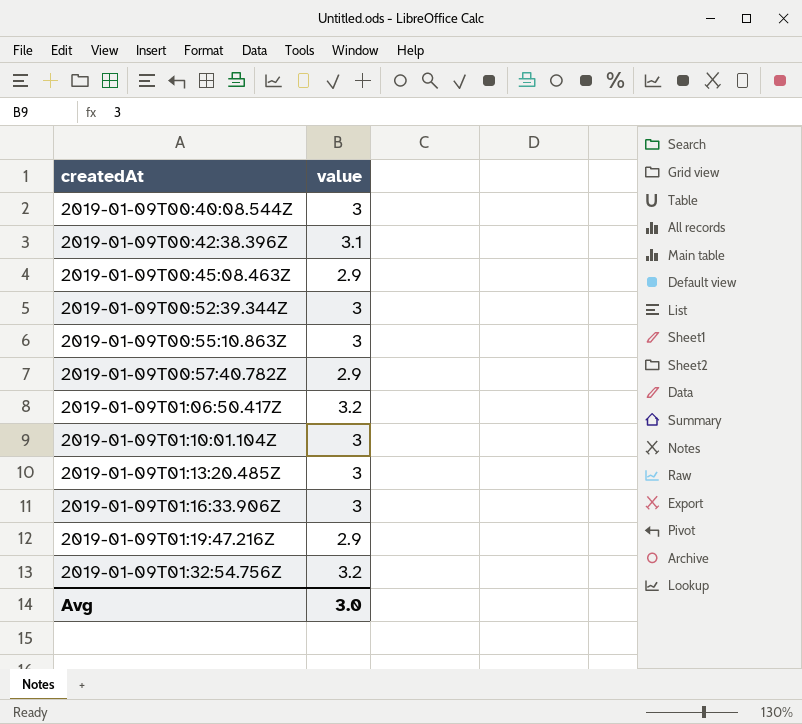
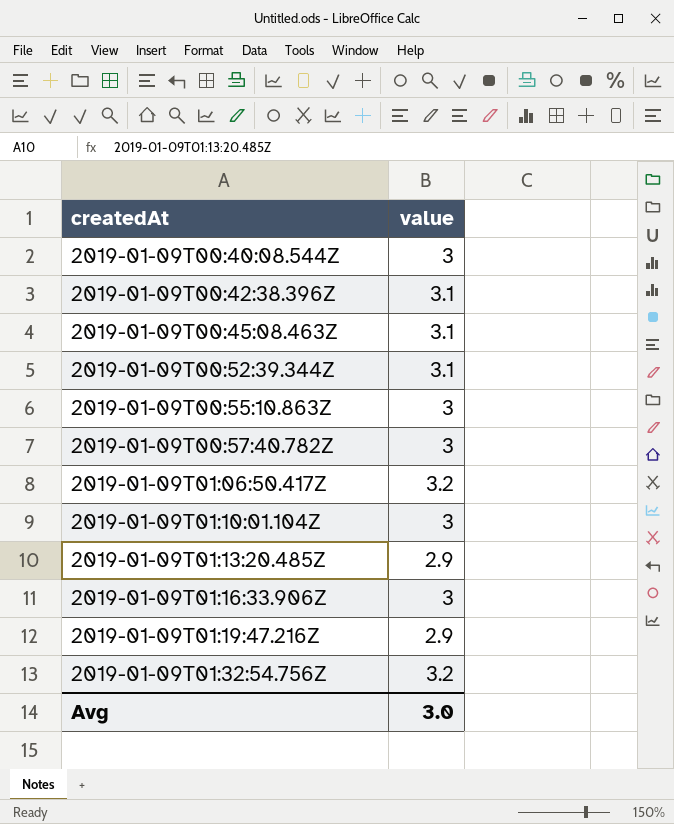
2019-01-09T00:45:08.463Z | value: 2.9 -> 3.1
2019-01-09T00:52:39.344Z | value: 3 -> 3.1
2019-01-09T00:57:40.782Z | value: 2.9 -> 3
2019-01-09T01:13:20.485Z | value: 3 -> 2.9

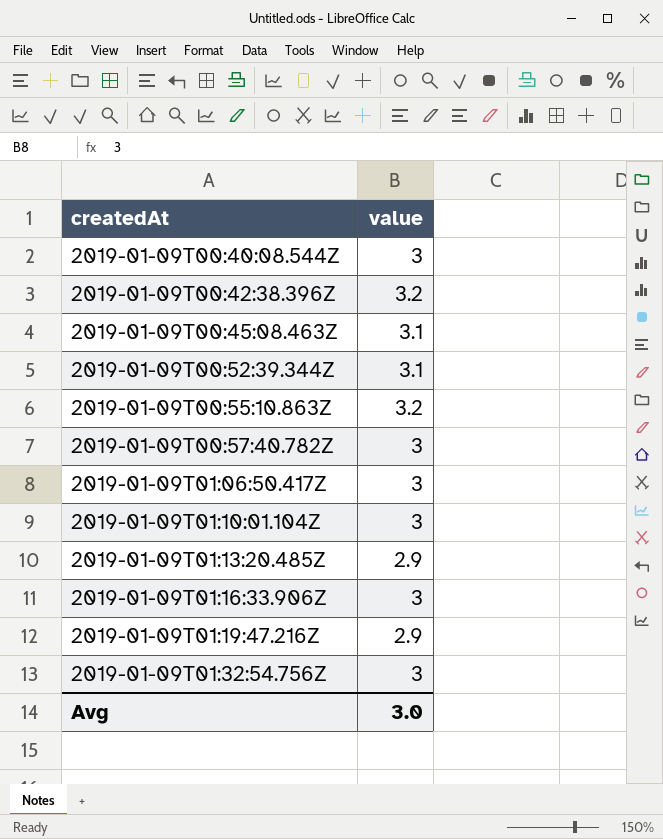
2019-01-09T00:42:38.396Z | value: 3.1 -> 3.2
2019-01-09T00:55:10.863Z | value: 3 -> 3.2
2019-01-09T01:06:50.417Z | value: 3.2 -> 3
2019-01-09T01:32:54.756Z | value: 3.2 -> 3

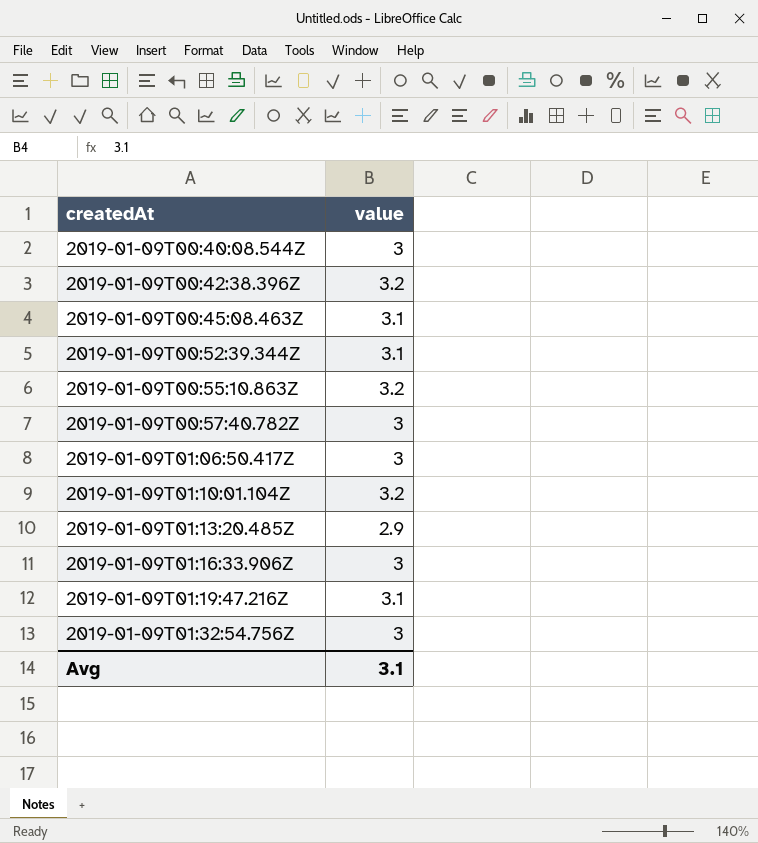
2019-01-09T01:10:01.104Z | value: 3 -> 3.2
2019-01-09T01:19:47.216Z | value: 2.9 -> 3.1
Avg | value: 3.0 -> 3.1

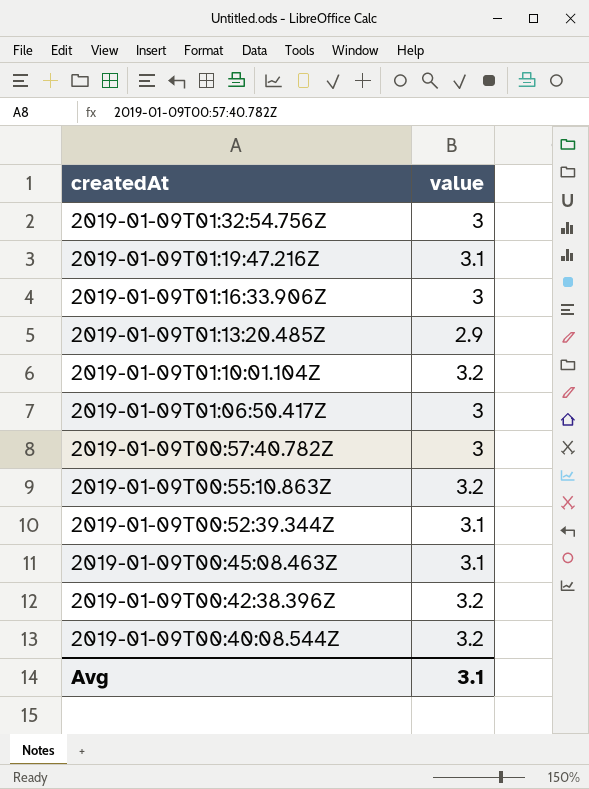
row order: createdAt ascending -> createdAt descending
2019-01-09T00:40:08.544Z | value: 3 -> 3.2

